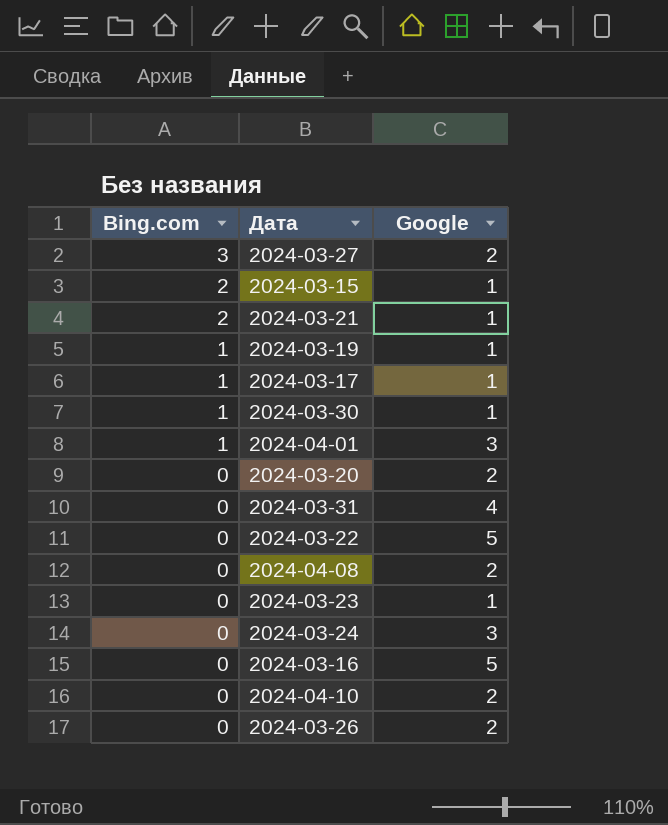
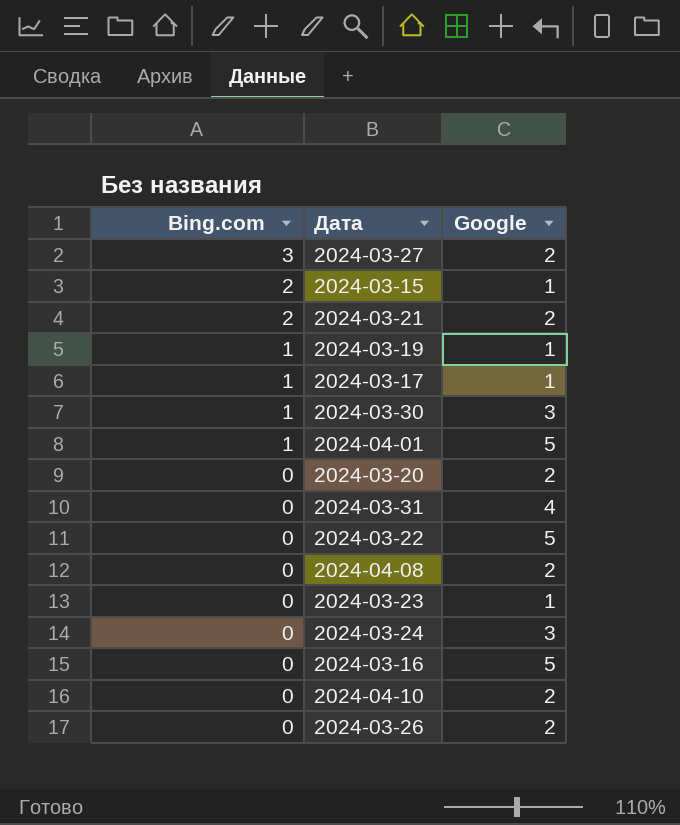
2024-03-21 | Google: 1 -> 2
2024-03-30 | Google: 1 -> 3
2024-04-01 | Google: 3 -> 5

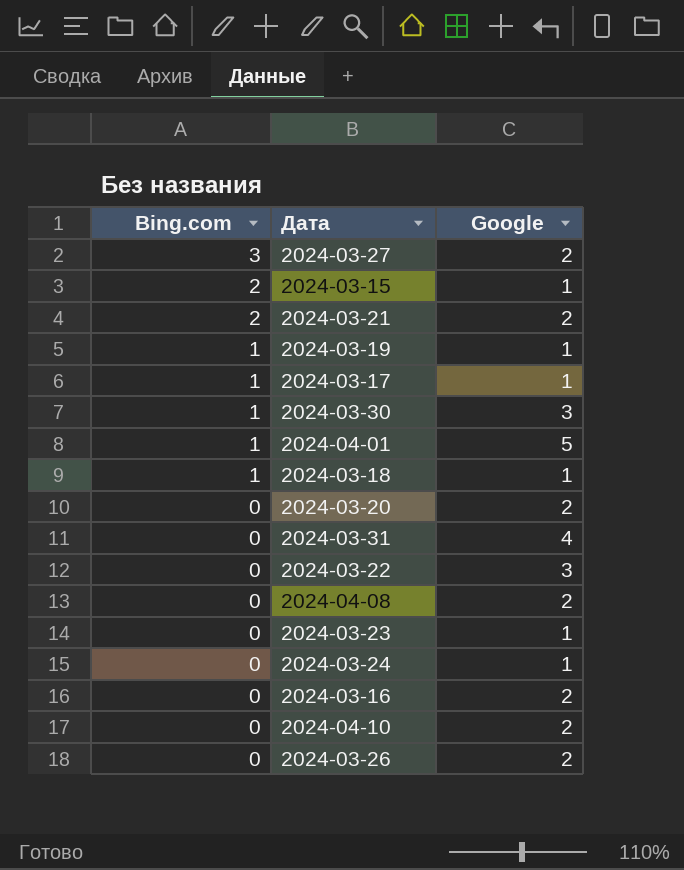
row 2024-03-18: none -> 1 | 1
2024-03-22 | Google: 5 -> 3
2024-03-24 | Google: 3 -> 1
2024-03-16 | Google: 5 -> 2

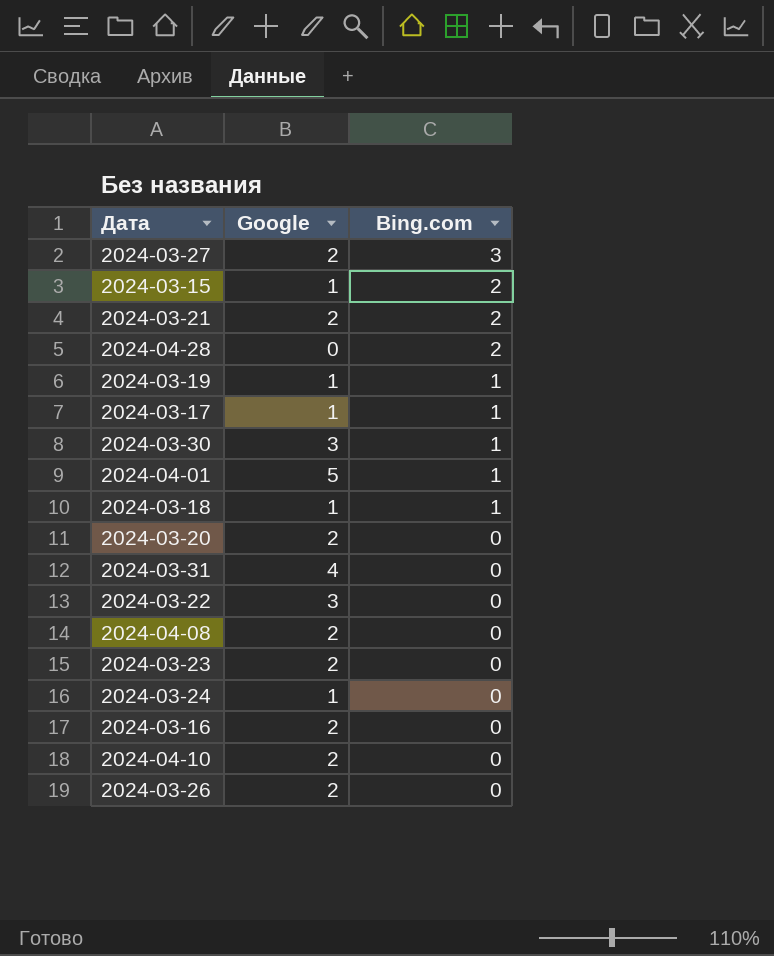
column Bing.com | position: 1 -> 3
row 2024-04-28: none -> 0 | 2
2024-03-23 | Google: 1 -> 2

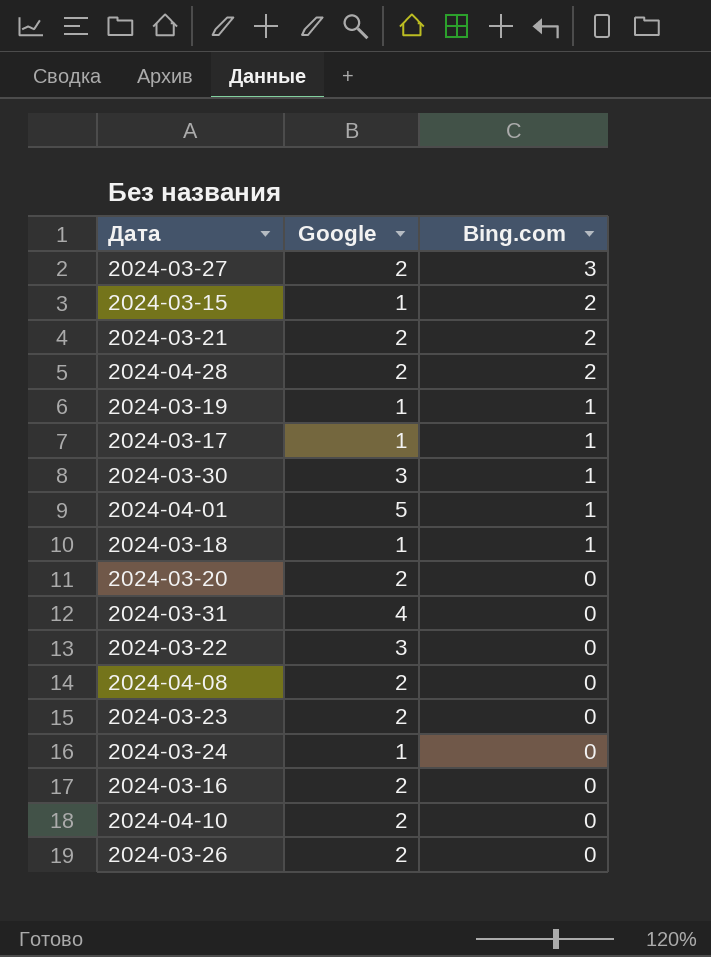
2024-04-28 | Google: 0 -> 2

